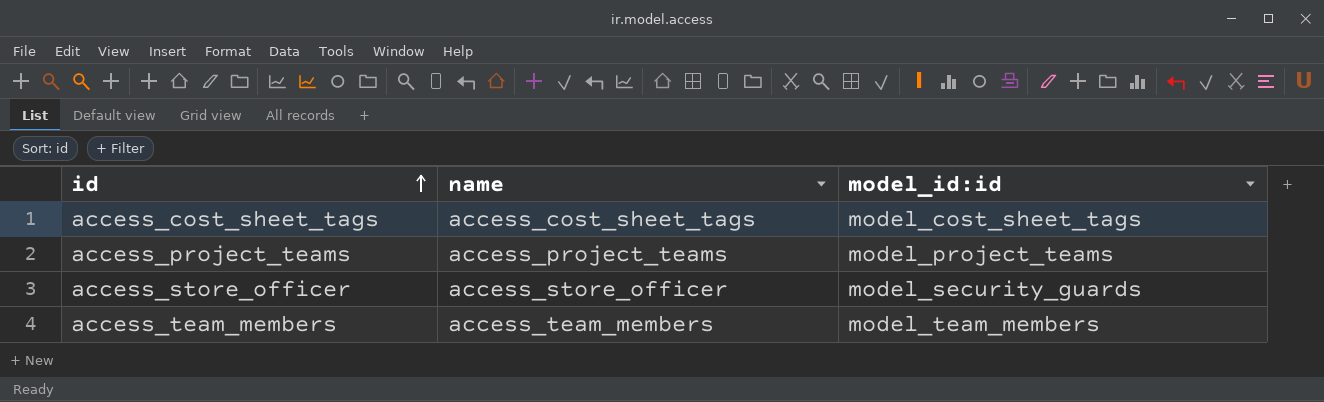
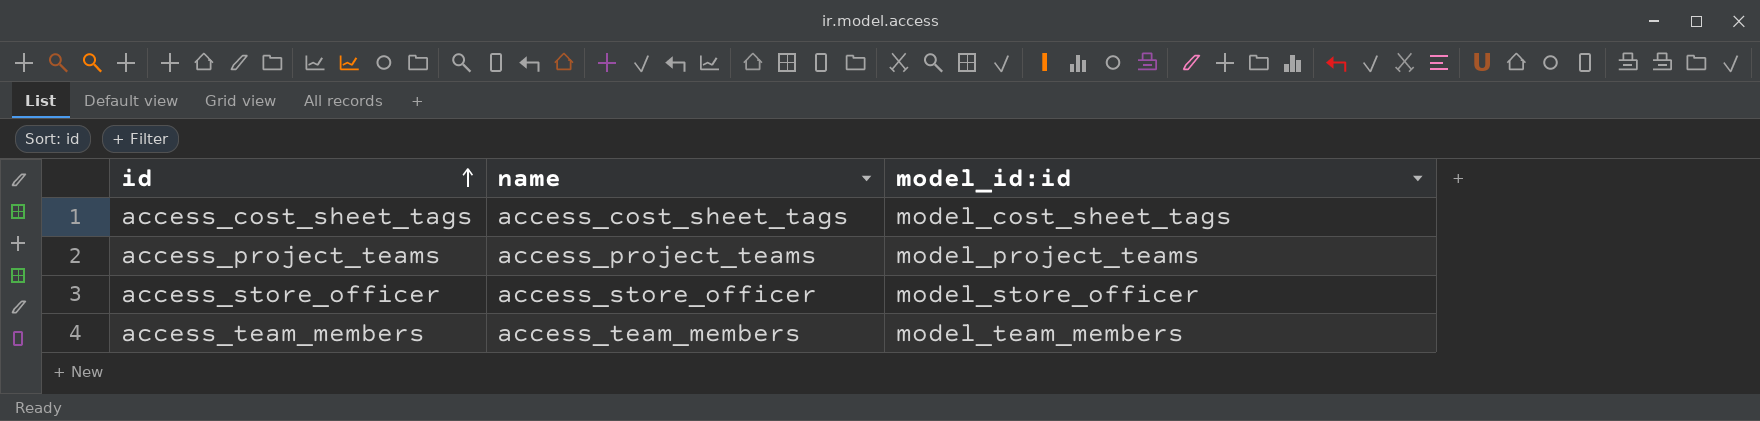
access_store_officer | model_id:id: model_security_guards -> model_store_officer

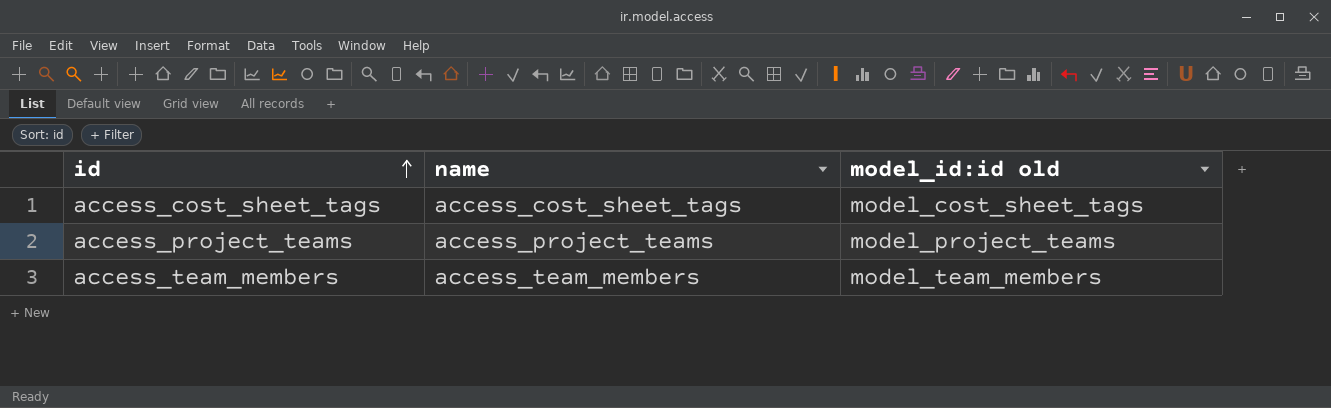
column name: model_id:id -> model_id:id old
row access_store_officer: access_store_officer | model_store_officer -> none

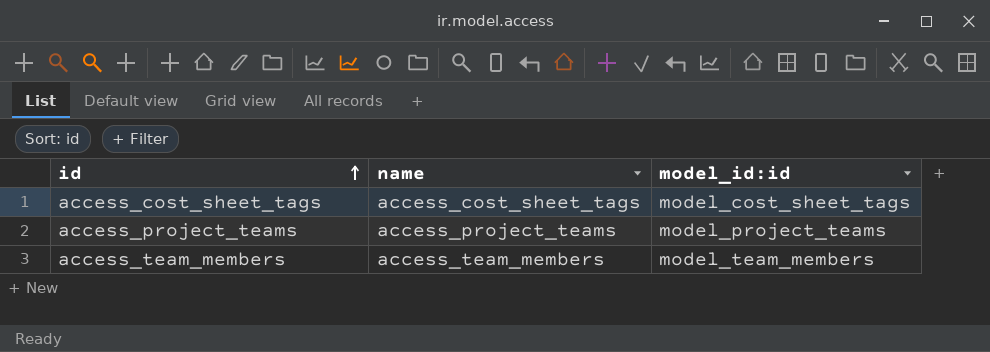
column name: model_id:id old -> model_id:id

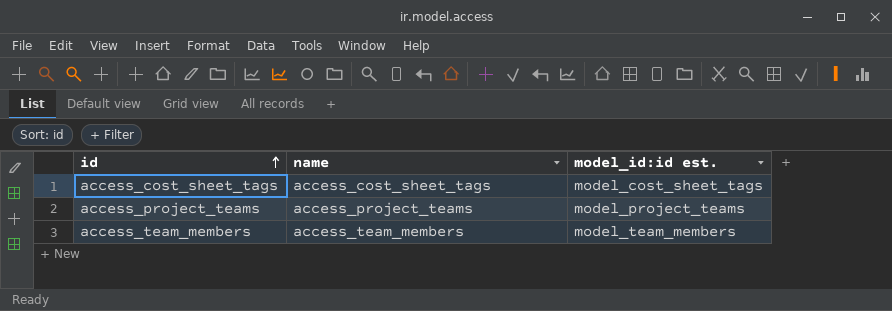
column name: model_id:id -> model_id:id est.

